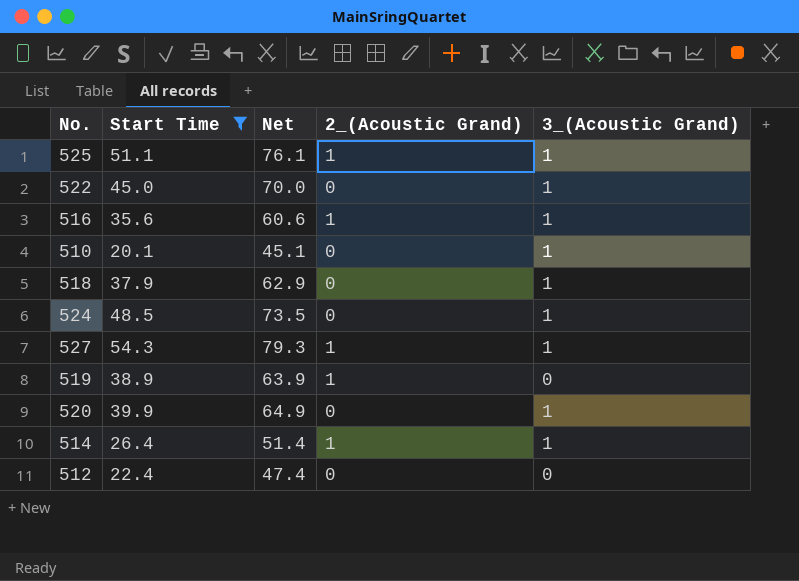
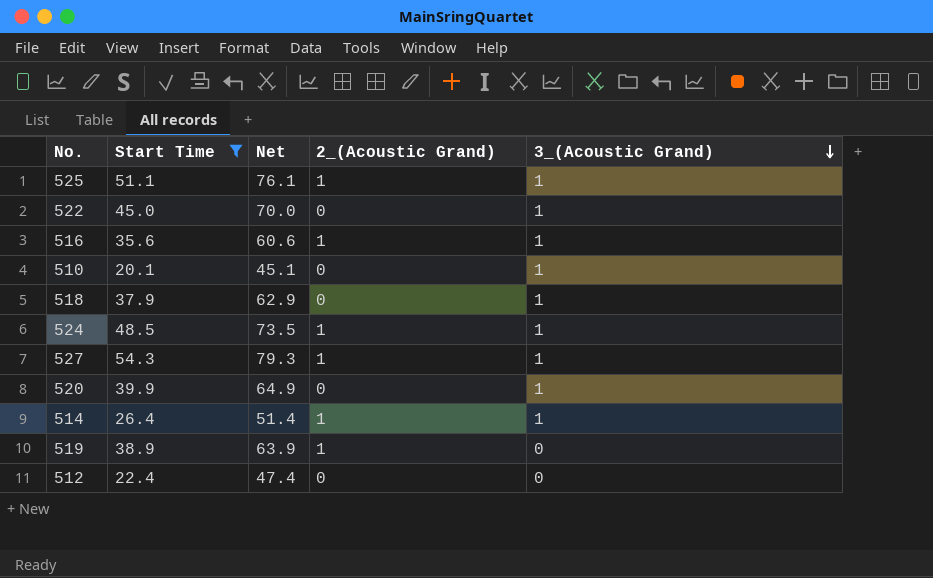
row order: none -> 3_(Acoustic Grand) descending
524 | 2_(Acoustic Grand): 0 -> 1

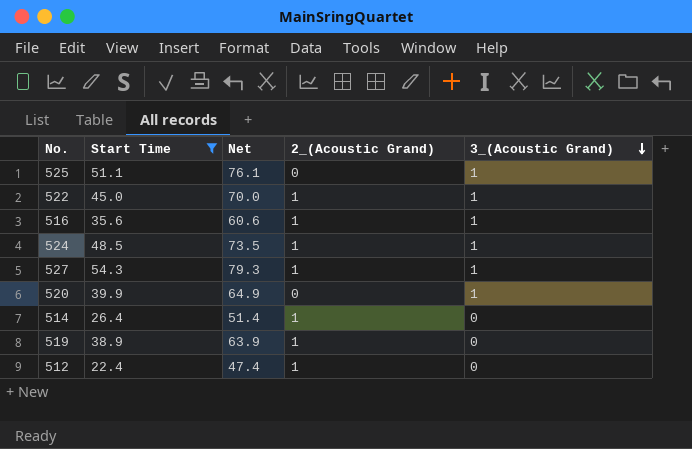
row 510: 20.1 | 45.1 | 0 | 1 -> none
row 518: 37.9 | 62.9 | 0 | 1 -> none
525 | 2_(Acoustic Grand): 1 -> 0
522 | 2_(Acoustic Grand): 0 -> 1
514 | 3_(Acoustic Grand): 1 -> 0
512 | 2_(Acoustic Grand): 0 -> 1

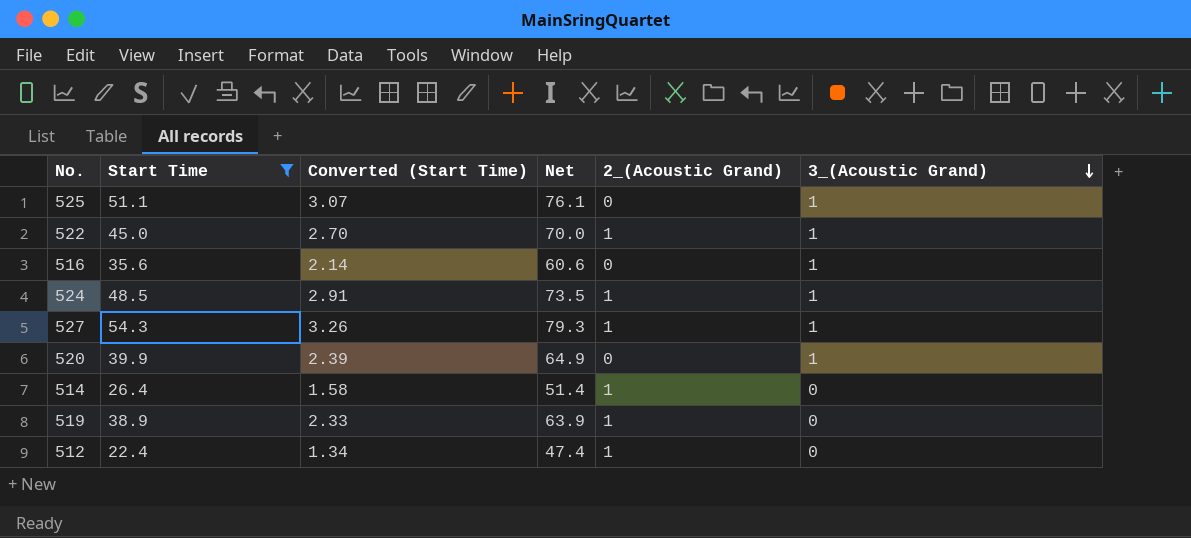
column Converted (Start Time) | formula: none -> [Start Time] * 0.06
516 | 2_(Acoustic Grand): 1 -> 0

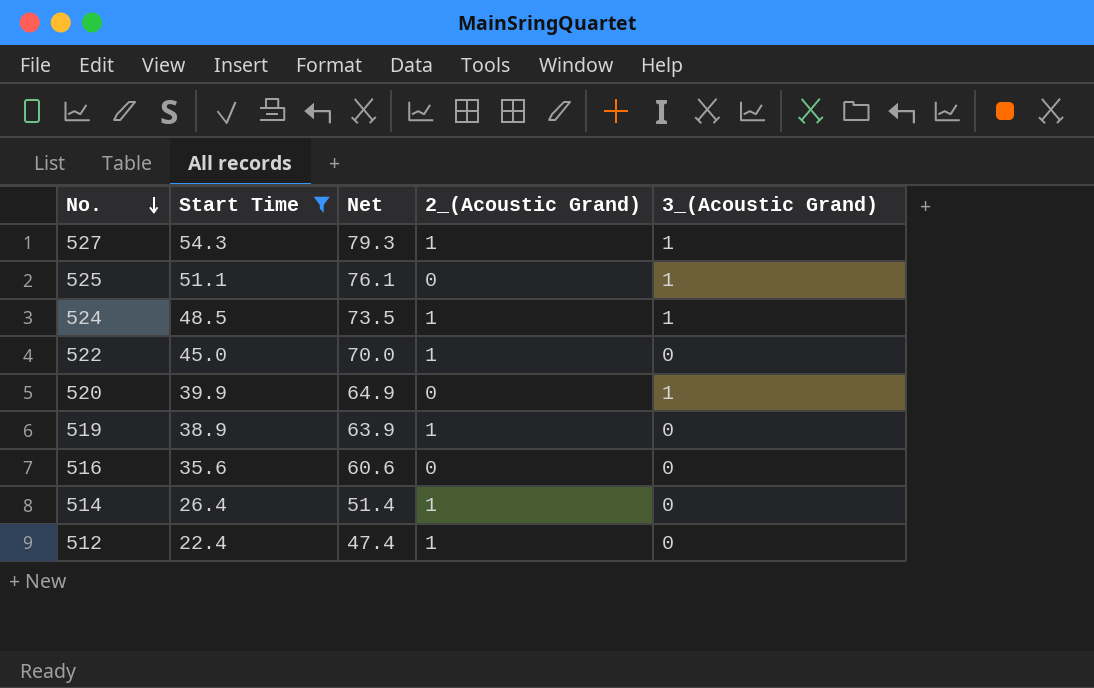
row order: 3_(Acoustic Grand) descending -> No. descending
column Converted (Start Time) | formula: [Start Time] * 0.06 -> none
522 | 3_(Acoustic Grand): 1 -> 0
516 | 3_(Acoustic Grand): 1 -> 0

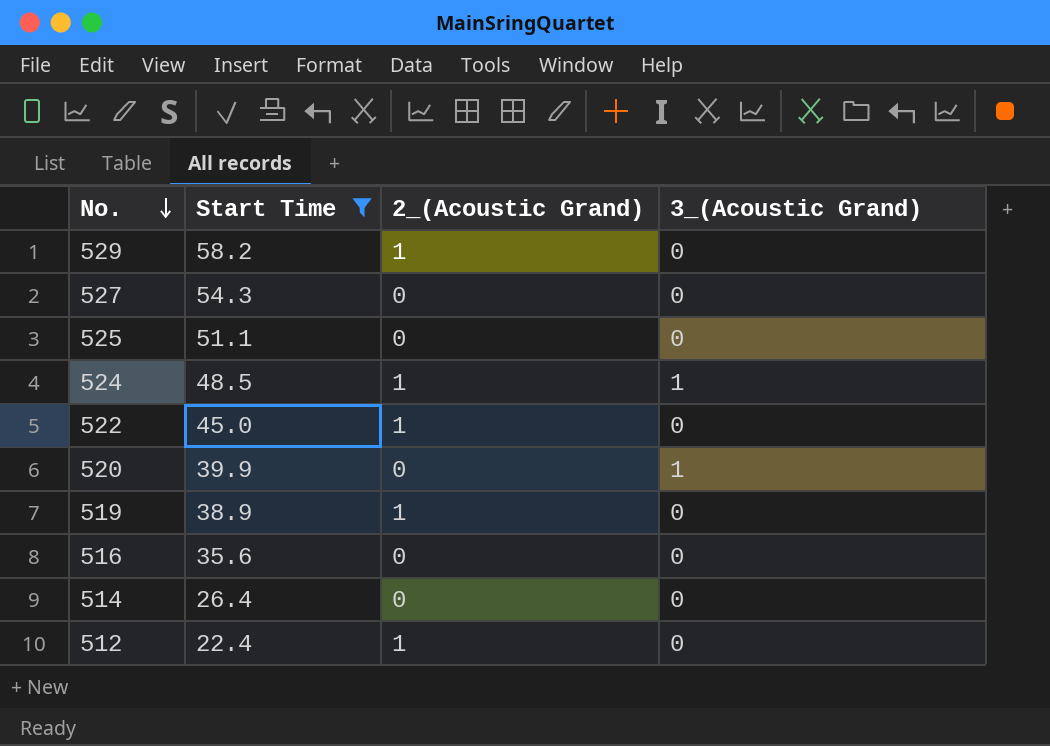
column Net | formula: [Start Time] + 25 -> none
row 529: none -> 58.2 | 1 | 0
527 | 2_(Acoustic Grand): 1 -> 0
527 | 3_(Acoustic Grand): 1 -> 0
525 | 3_(Acoustic Grand): 1 -> 0
514 | 2_(Acoustic Grand): 1 -> 0

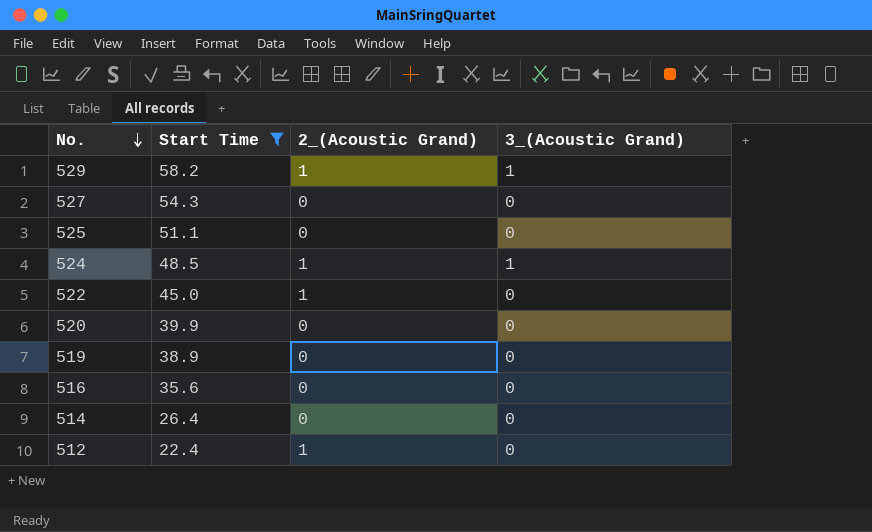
529 | 3_(Acoustic Grand): 0 -> 1
520 | 3_(Acoustic Grand): 1 -> 0
519 | 2_(Acoustic Grand): 1 -> 0

